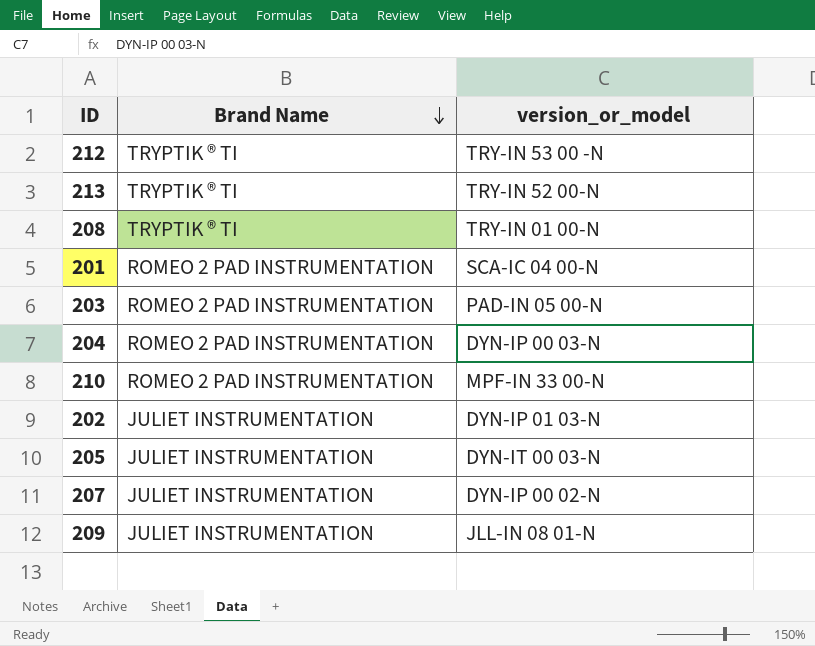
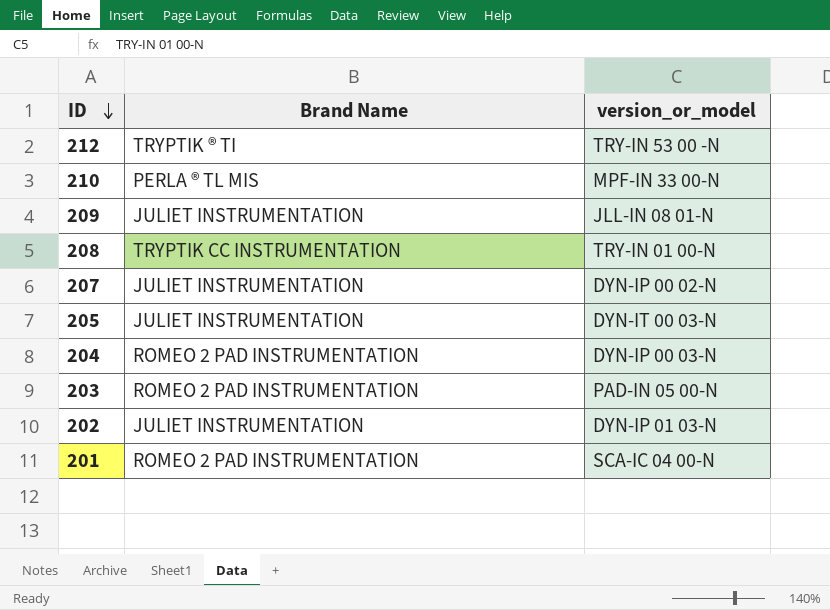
row order: Brand Name descending -> ID descending
row 213: TRYPTIK ® TI | TRY-IN 52 00-N -> none
210 | Brand Name: ROMEO 2 PAD INSTRUMENTATION -> PERLA ® TL MIS
208 | Brand Name: TRYPTIK ® TI -> TRYPTIK CC INSTRUMENTATION

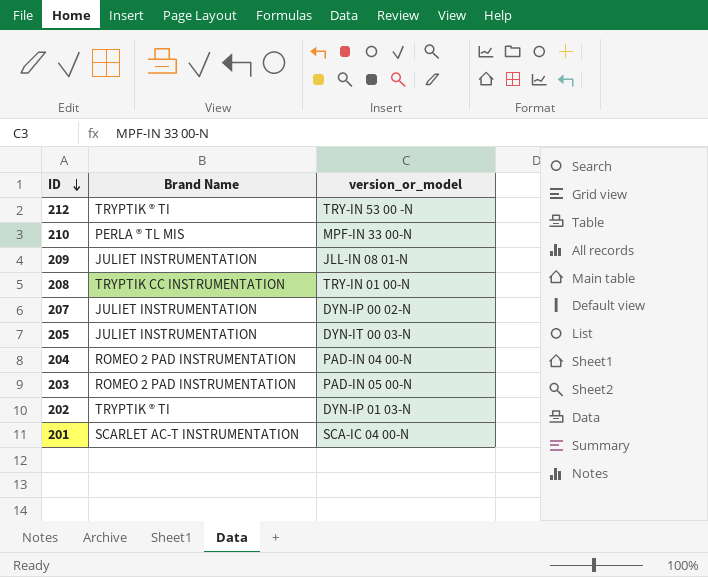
204 | version_or_model: DYN-IP 00 03-N -> PAD-IN 04 00-N
202 | Brand Name: JULIET INSTRUMENTATION -> TRYPTIK ® TI
201 | Brand Name: ROMEO 2 PAD INSTRUMENTATION -> SCARLET AC-T INSTRUMENTATION

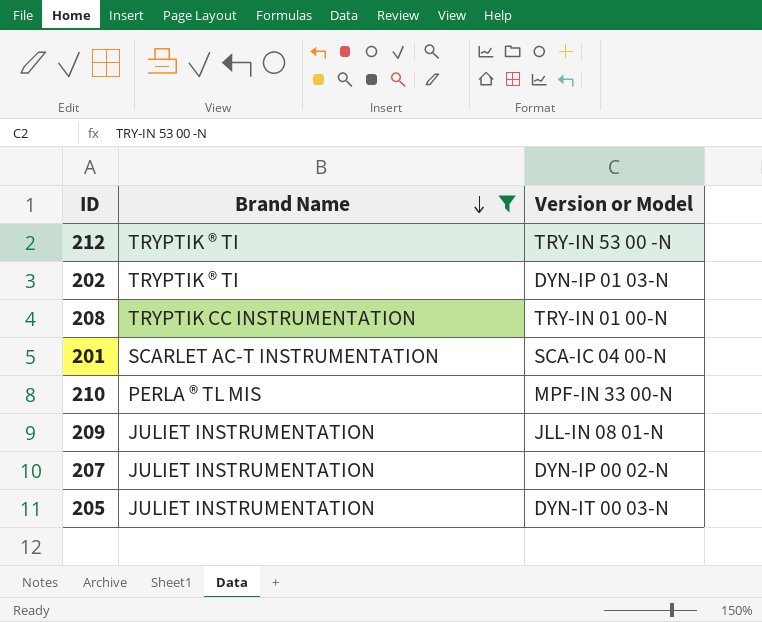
filter: none -> Brand Name != ROMEO 2 PAD INSTRUMENTATION
row order: ID descending -> Brand Name descending
column name: version_or_model -> Version or Model

